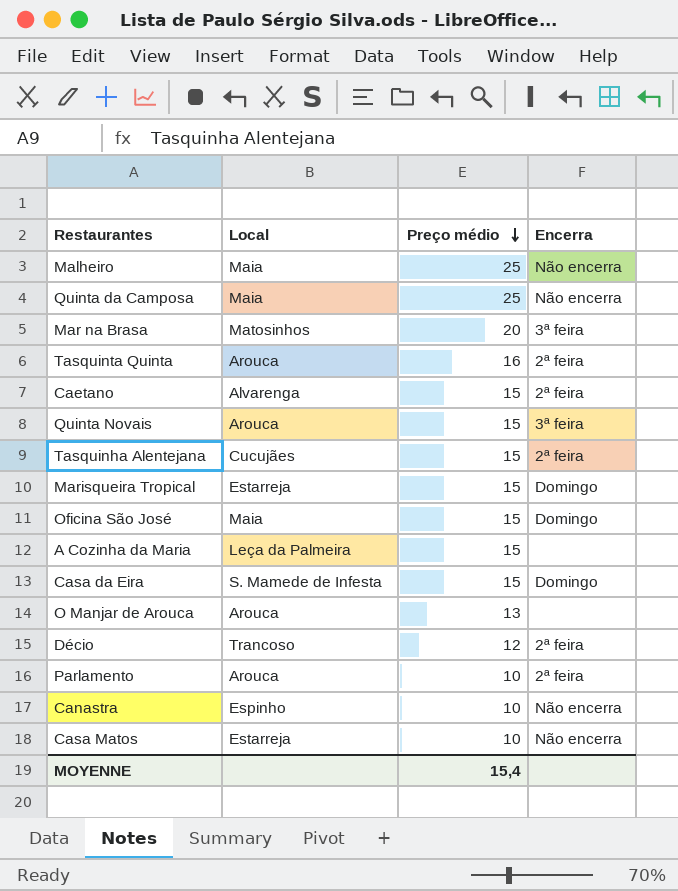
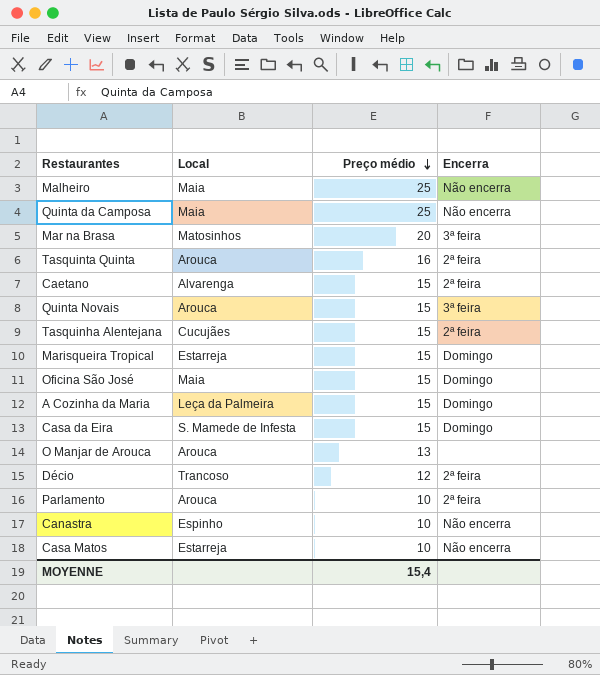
A Cozinha da Maria | Encerra: none -> Domingo

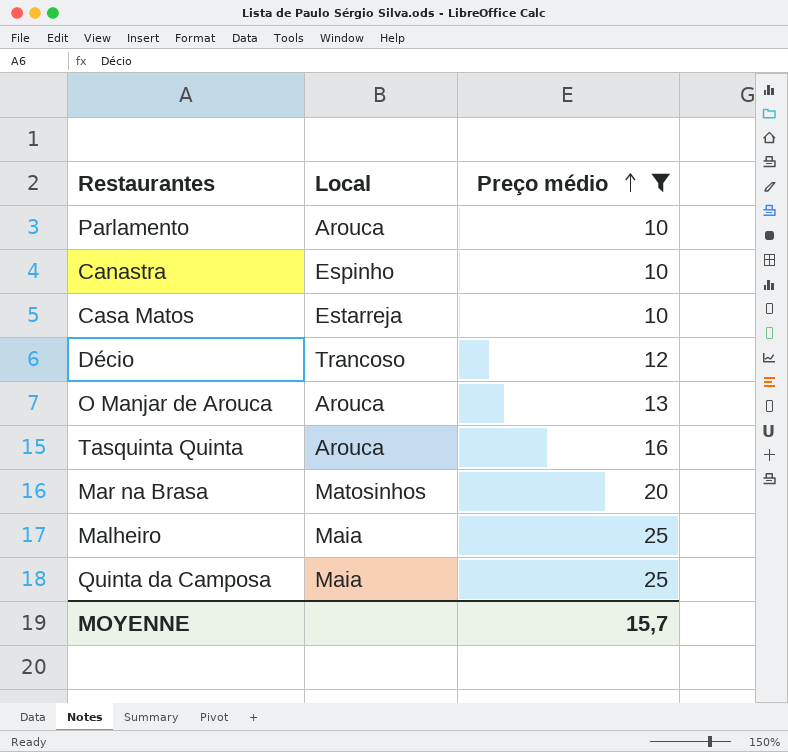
filter: none -> Preço médio != 15
row order: Preço médio descending -> Preço médio ascending
column Encerra | position: 4 -> none
MOYENNE | Preço médio: 15,4 -> 15,7

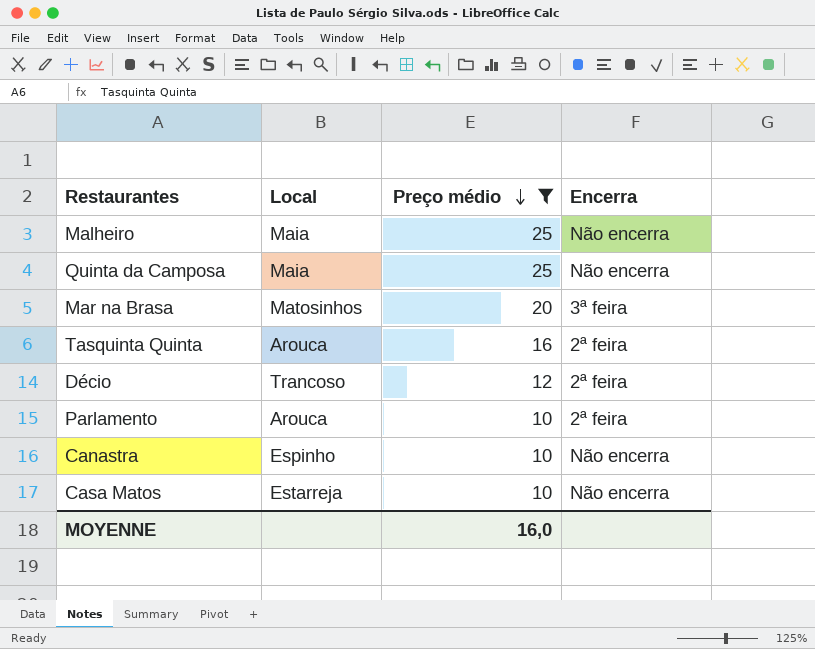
row order: Preço médio ascending -> Preço médio descending
column Encerra | position: none -> 4
row O Manjar de Arouca: Arouca | 13 -> none
MOYENNE | Preço médio: 15,7 -> 16,0

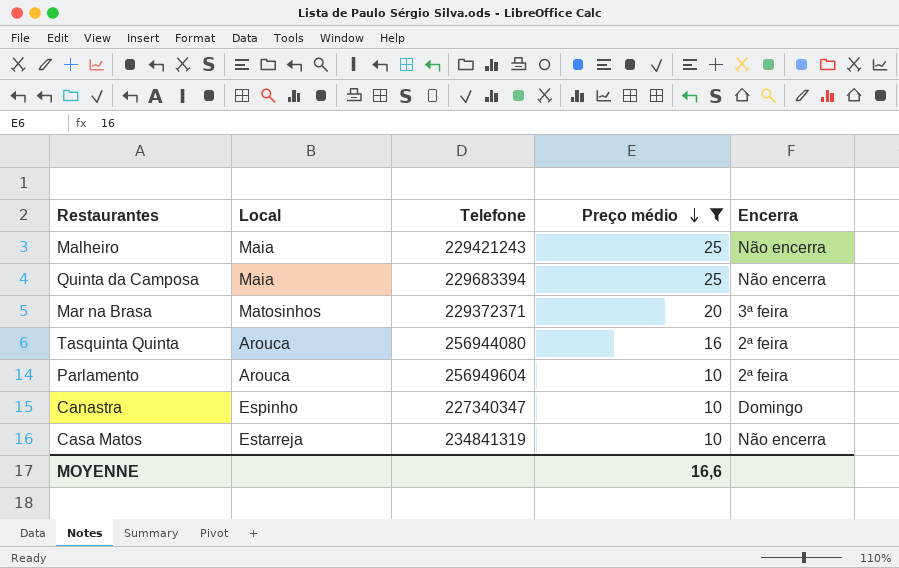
column Telefone | position: none -> 3
row Décio: Trancoso | 12 | 2ª feira -> none
Canastra | Encerra: Não encerra -> Domingo
MOYENNE | Preço médio: 16,0 -> 16,6

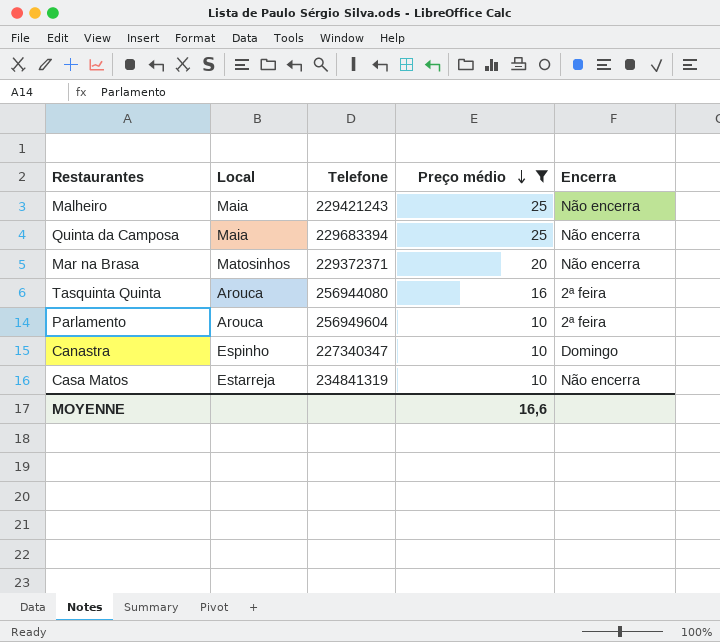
Mar na Brasa | Encerra: 3ª feira -> Não encerra

